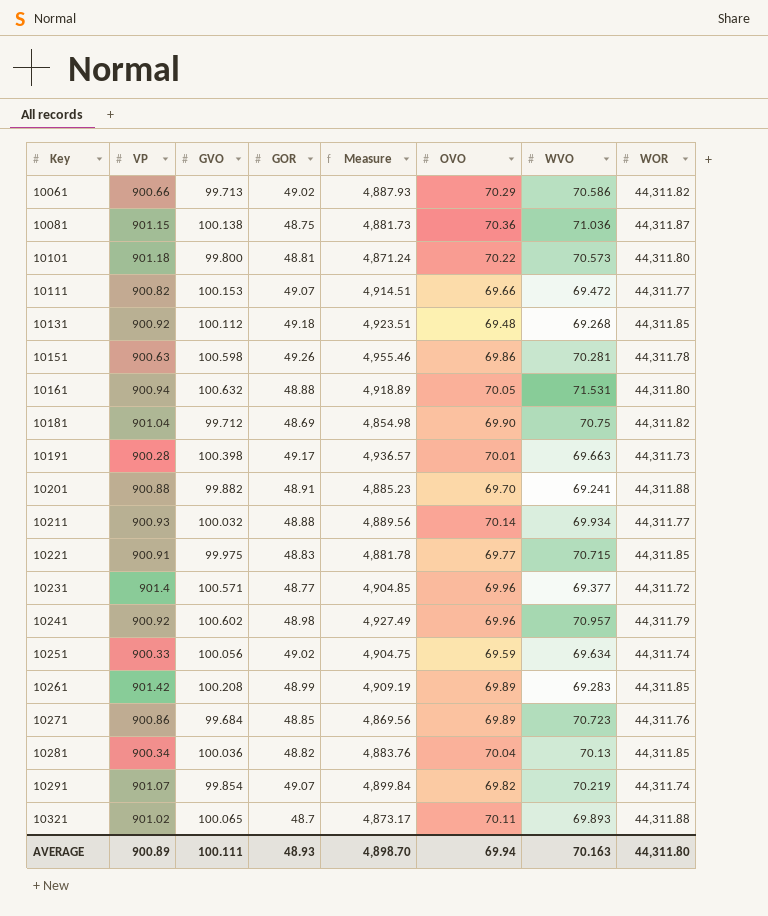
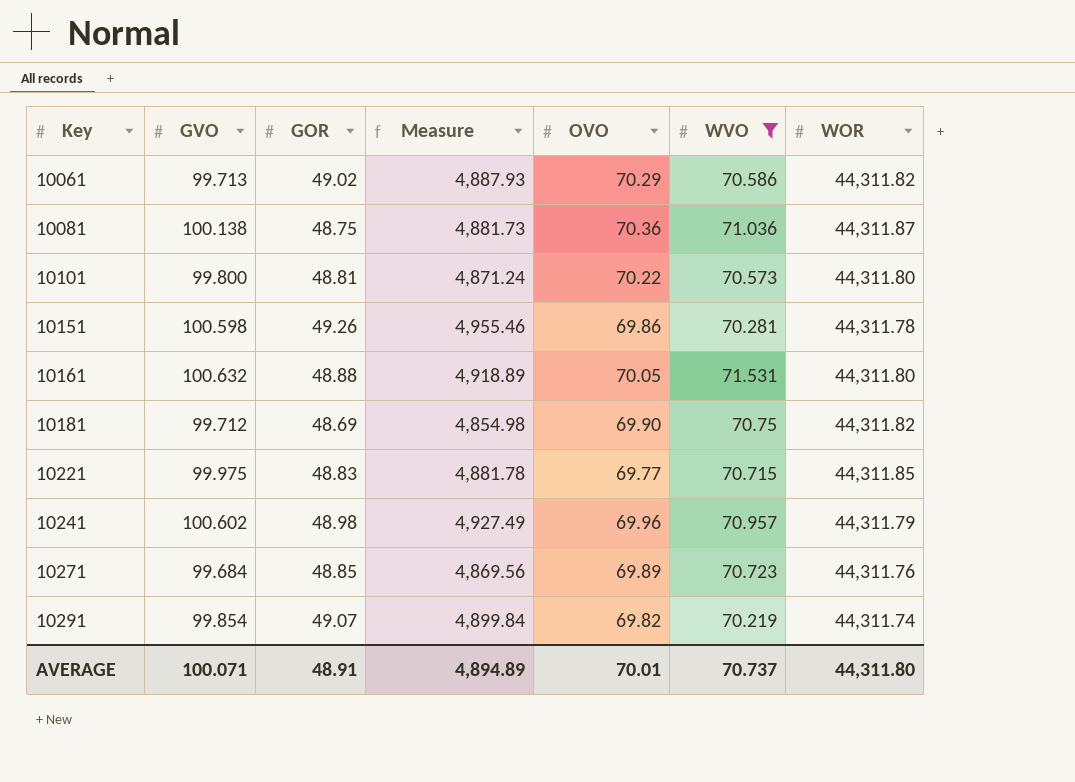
filter: none -> WVO >= 70.219
column VP | position: 2 -> none
AVERAGE | GVO: 100.111 -> 100.071
AVERAGE | GOR: 48.93 -> 48.91
AVERAGE | Measure: 4,898.70 -> 4,894.89
AVERAGE | OVO: 69.94 -> 70.01
AVERAGE | WVO: 70.163 -> 70.737

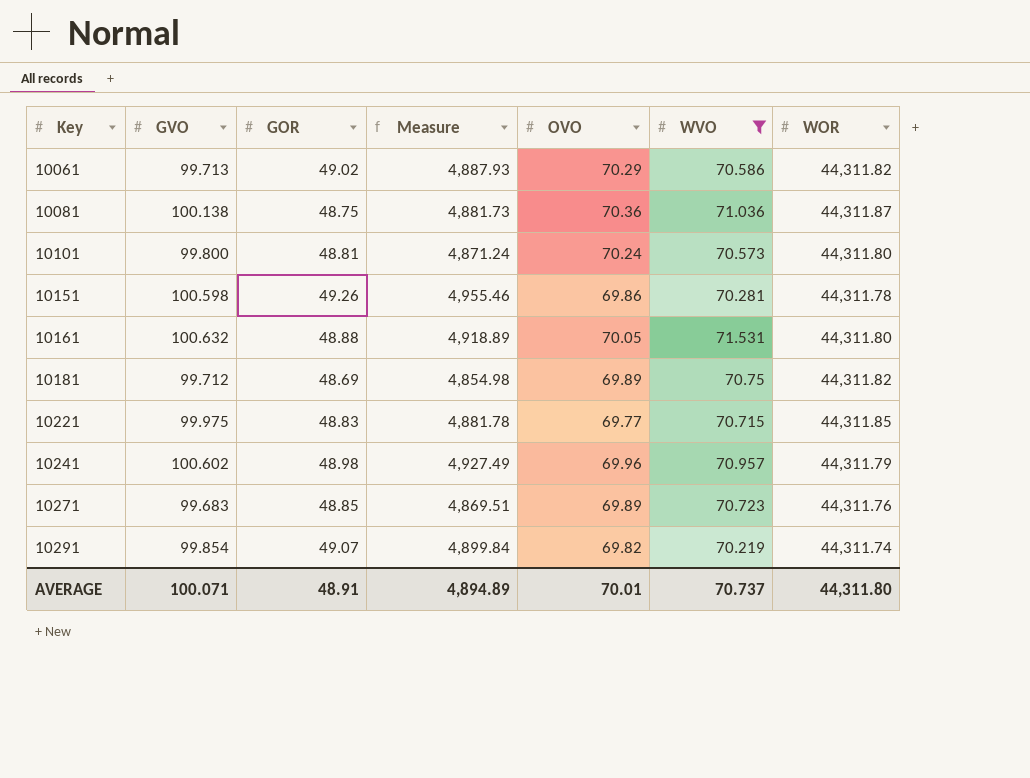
10101 | OVO: 70.22 -> 70.24
10181 | OVO: 69.90 -> 69.89
10271 | GVO: 99.684 -> 99.683
10271 | Measure: 4,869.56 -> 4,869.51

